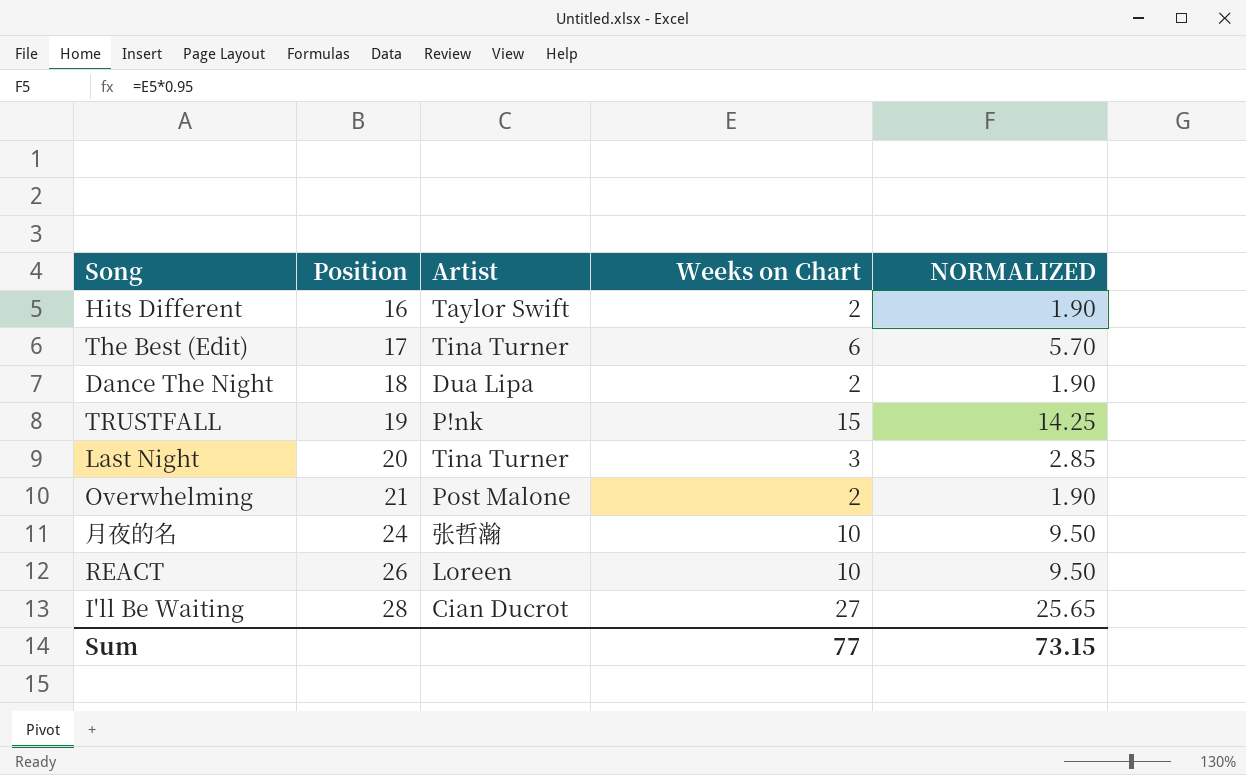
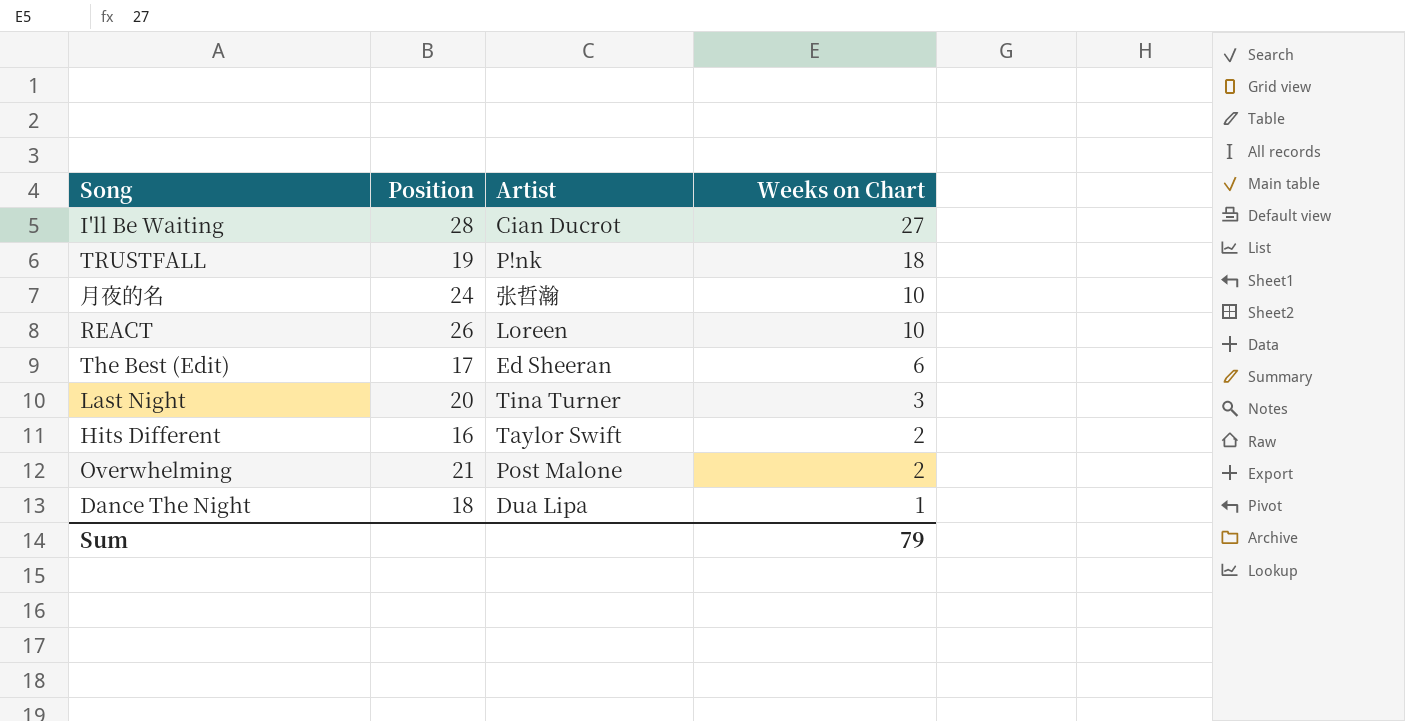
row order: Position ascending -> Weeks on Chart descending
column NORMALIZED | formula: [Weeks on Chart] * 0.95 -> none
TRUSTFALL | Weeks on Chart: 15 -> 18
The Best (Edit) | Artist: Tina Turner -> Ed Sheeran
Dance The Night | Weeks on Chart: 2 -> 1
Sum | Weeks on Chart: 77 -> 79

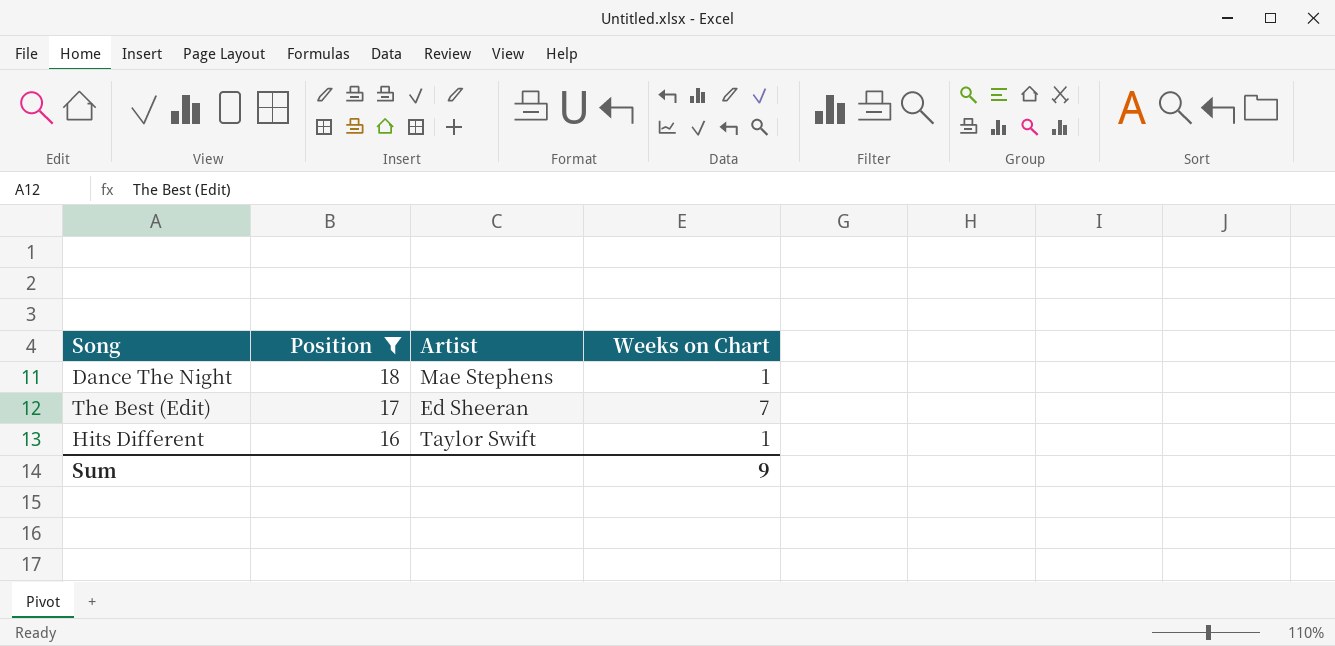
filter: none -> Position <= 18
row order: Weeks on Chart descending -> Position descending
Dance The Night | Artist: Dua Lipa -> Mae Stephens
The Best (Edit) | Weeks on Chart: 6 -> 7
Hits Different | Weeks on Chart: 2 -> 1
Sum | Weeks on Chart: 79 -> 9

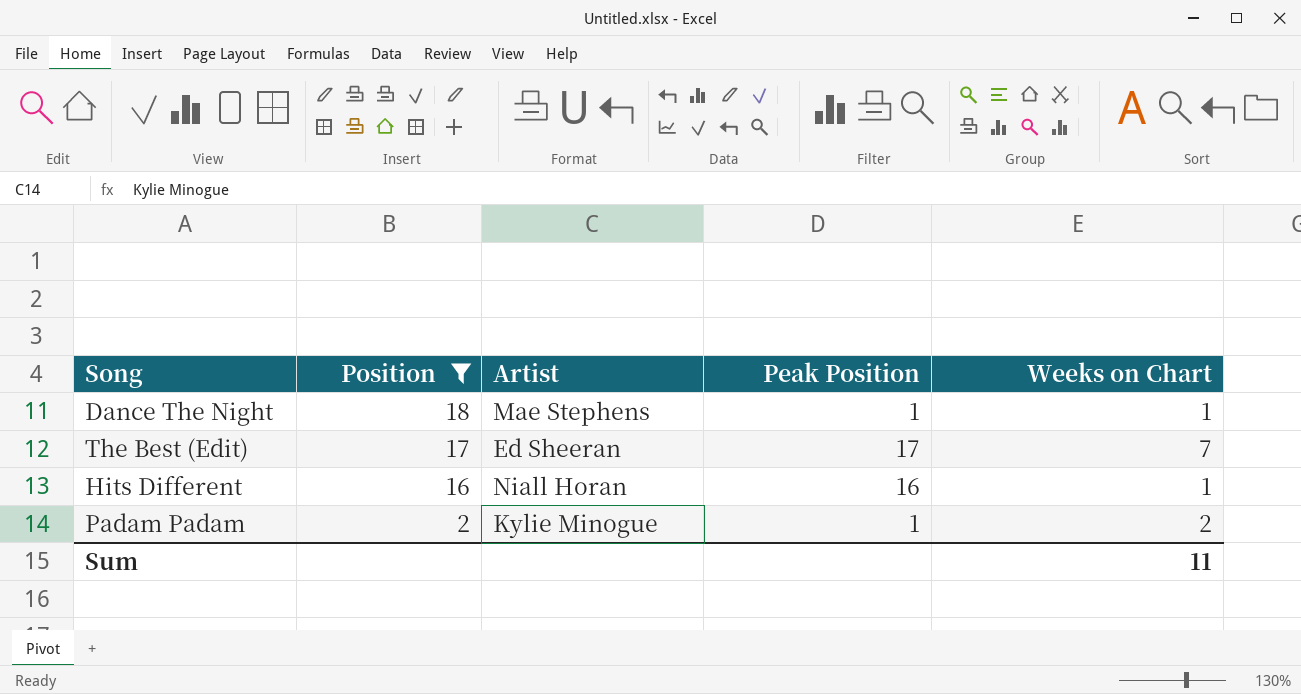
column Peak Position | position: none -> 4
Hits Different | Artist: Taylor Swift -> Niall Horan
row Padam Padam: none -> 2 | Kylie Minogue | 1 | 2
Sum | Weeks on Chart: 9 -> 11

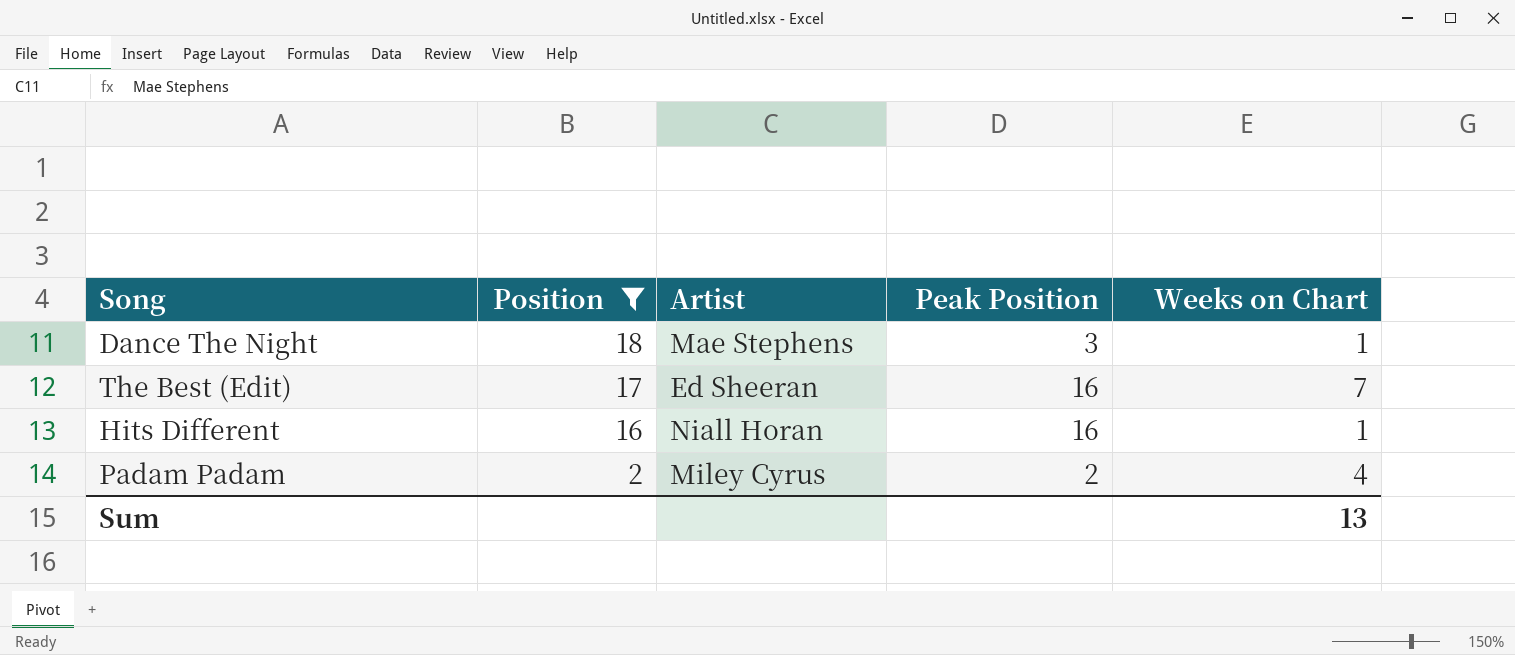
Dance The Night | Peak Position: 1 -> 3
The Best (Edit) | Peak Position: 17 -> 16
Padam Padam | Artist: Kylie Minogue -> Miley Cyrus
Padam Padam | Peak Position: 1 -> 2
Padam Padam | Weeks on Chart: 2 -> 4
Sum | Weeks on Chart: 11 -> 13

